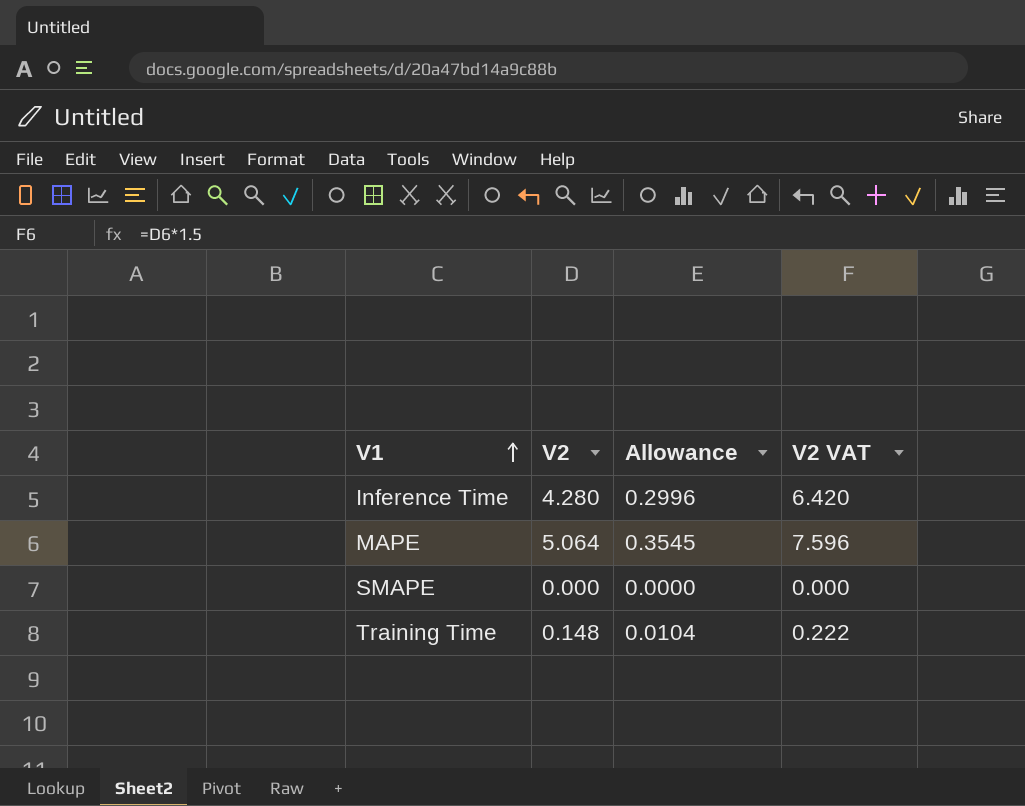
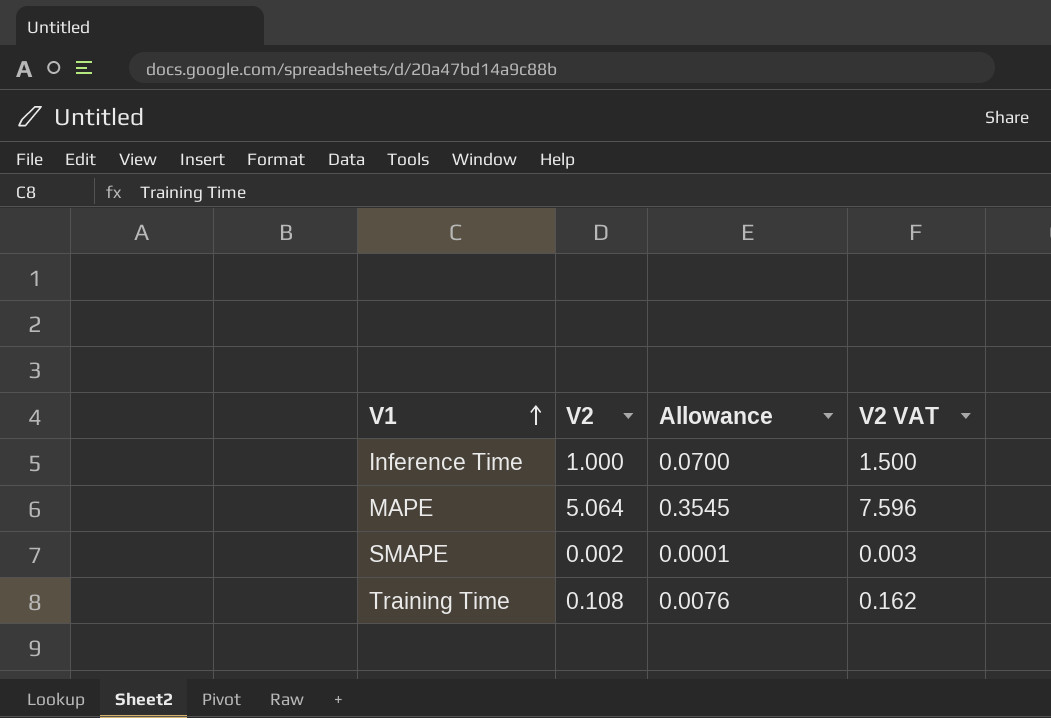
Inference Time | V2: 4.280 -> 1.000
Inference Time | Allowance: 0.2996 -> 0.0700
Inference Time | V2 VAT: 6.420 -> 1.500
SMAPE | V2: 0.000 -> 0.002
SMAPE | Allowance: 0.0000 -> 0.0001
SMAPE | V2 VAT: 0.000 -> 0.003
Training Time | V2: 0.148 -> 0.108
Training Time | Allowance: 0.0104 -> 0.0076
Training Time | V2 VAT: 0.222 -> 0.162

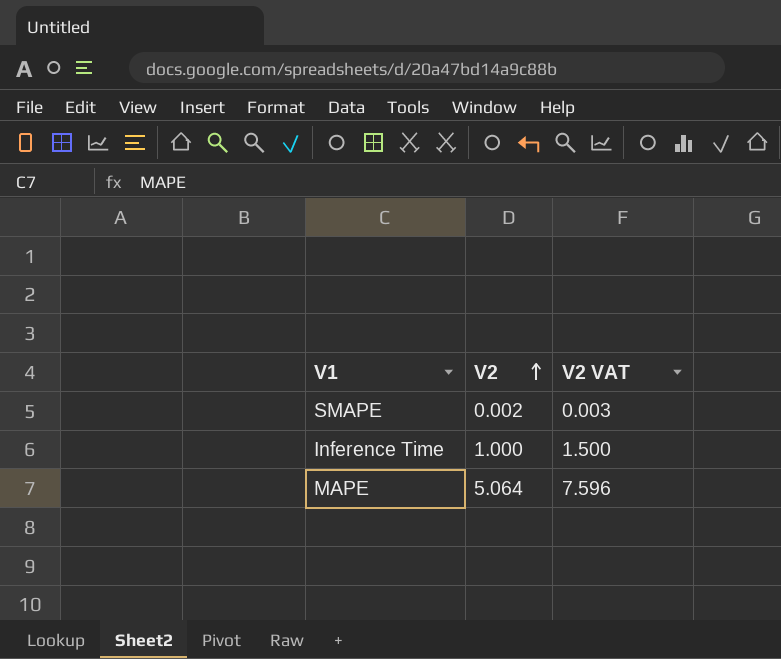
row order: V1 ascending -> V2 ascending
column Allowance | formula: [V2] * 0.07 -> none
row Training Time: 0.108 | 0.0076 | 0.162 -> none

